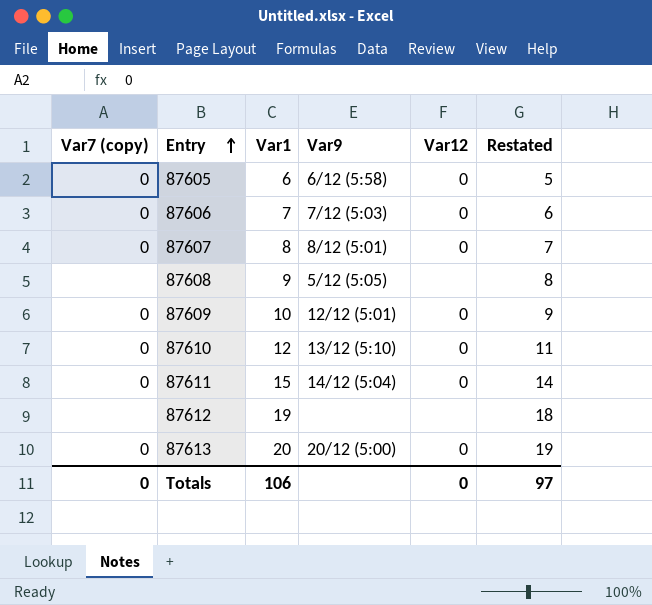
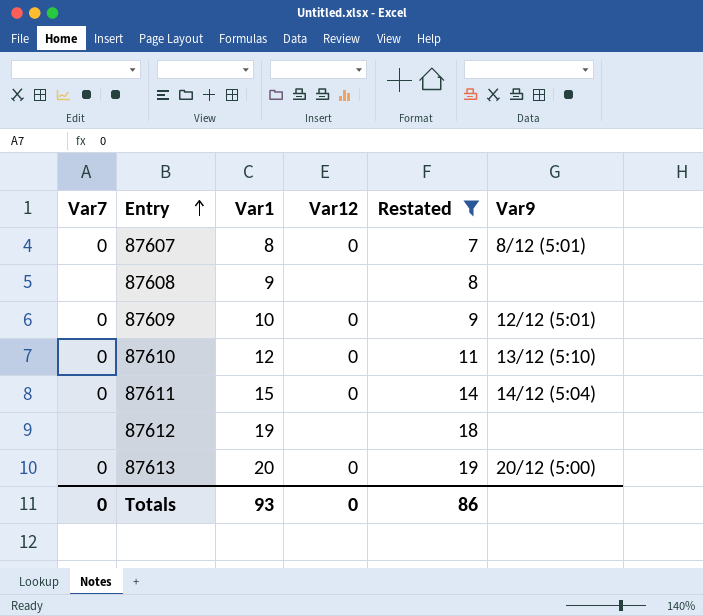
filter: none -> Restated >= 7
column name: Var7 (copy) -> Var7
column Var9 | position: 4 -> 6
87608 | Var9: 5/12 (5:05) -> none
Totals | Var1: 106 -> 93
Totals | Restated: 97 -> 86

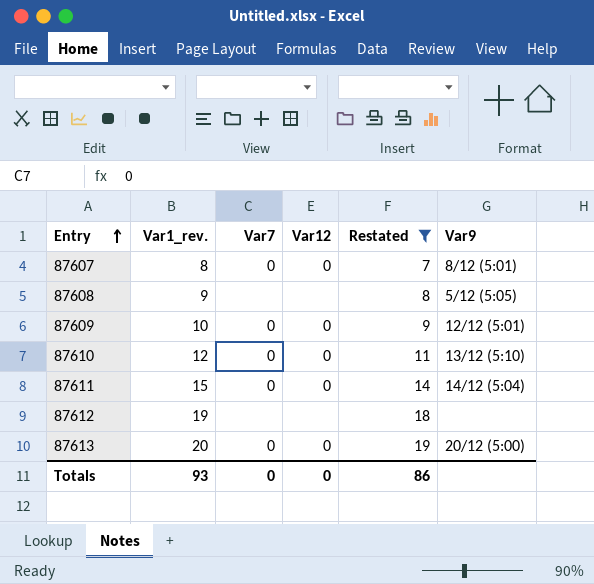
column name: Var1 -> Var1_rev.
column Var7 | position: 1 -> 3
87608 | Var9: none -> 5/12 (5:05)

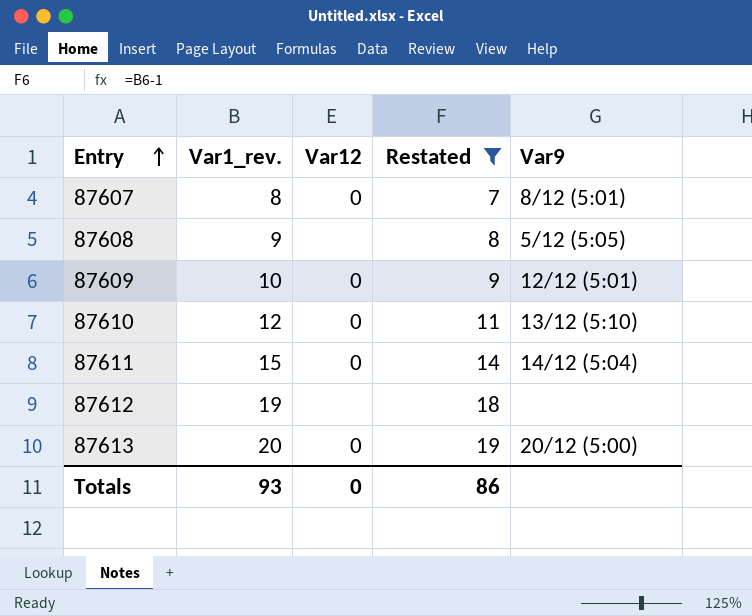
column Var7 | position: 3 -> none

